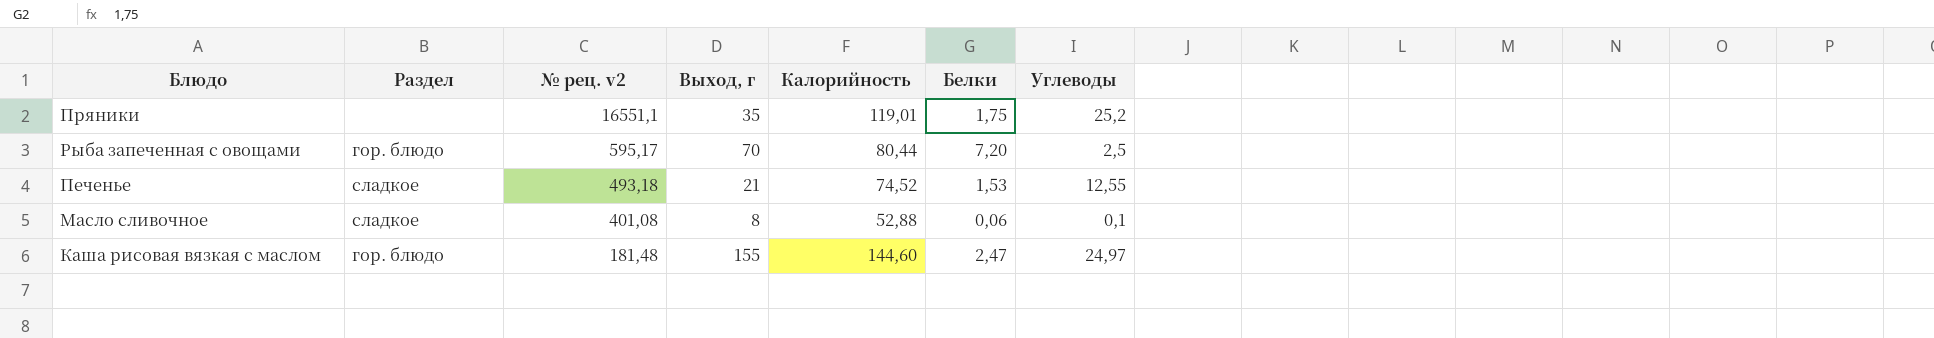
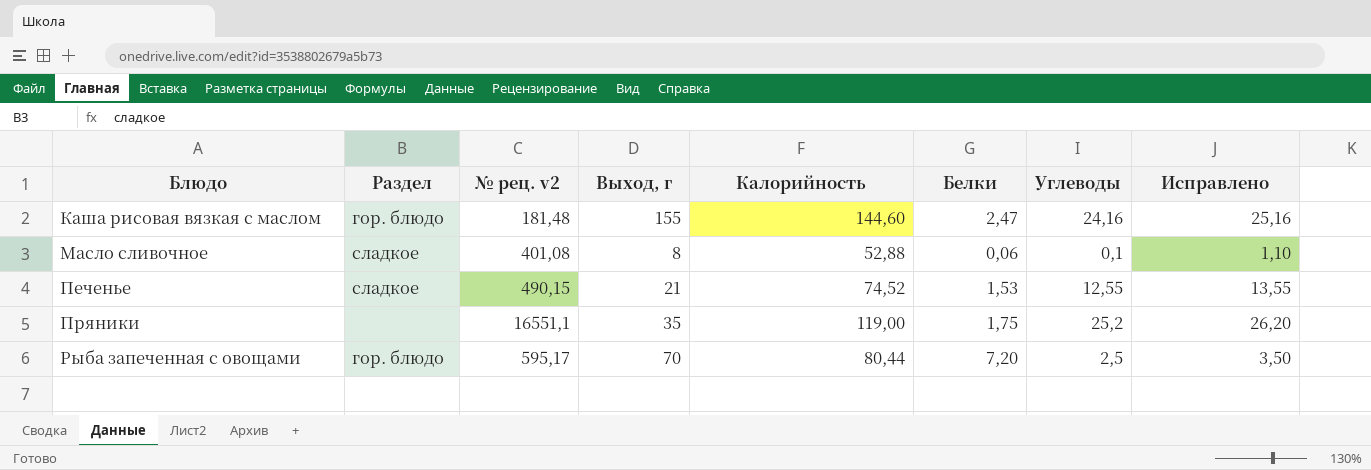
row order: № рец. v2 descending -> Блюдо ascending
column Исправлено | formula: none -> [Углеводы] + 1
Каша рисовая вязкая с маслом | Углеводы: 24,97 -> 24,16
Печенье | № рец. v2: 493,18 -> 490,15
Пряники | Калорийность: 119,01 -> 119,00

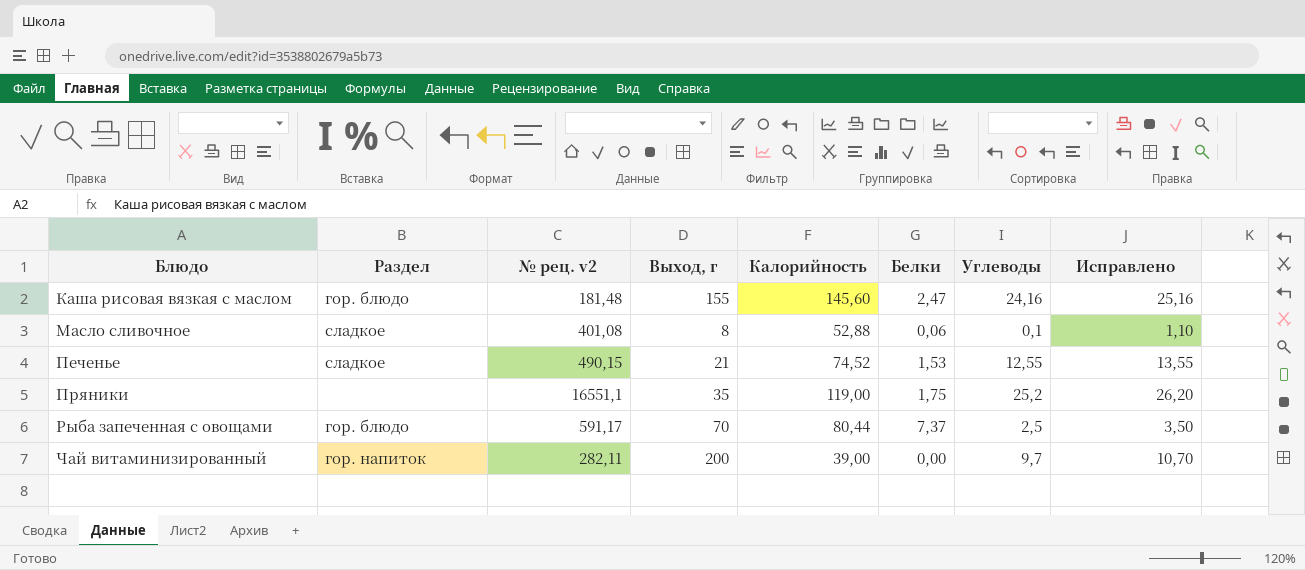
Каша рисовая вязкая с маслом | Калорийность: 144,60 -> 145,60
Рыба запеченная с овощами | № рец. v2: 595,17 -> 591,17
Рыба запеченная с овощами | Белки: 7,20 -> 7,37
row Чай витаминизированный: none -> гор. напиток | 282,11 | 200 | 39,00 | 0,00 | 9,7 | 10,70

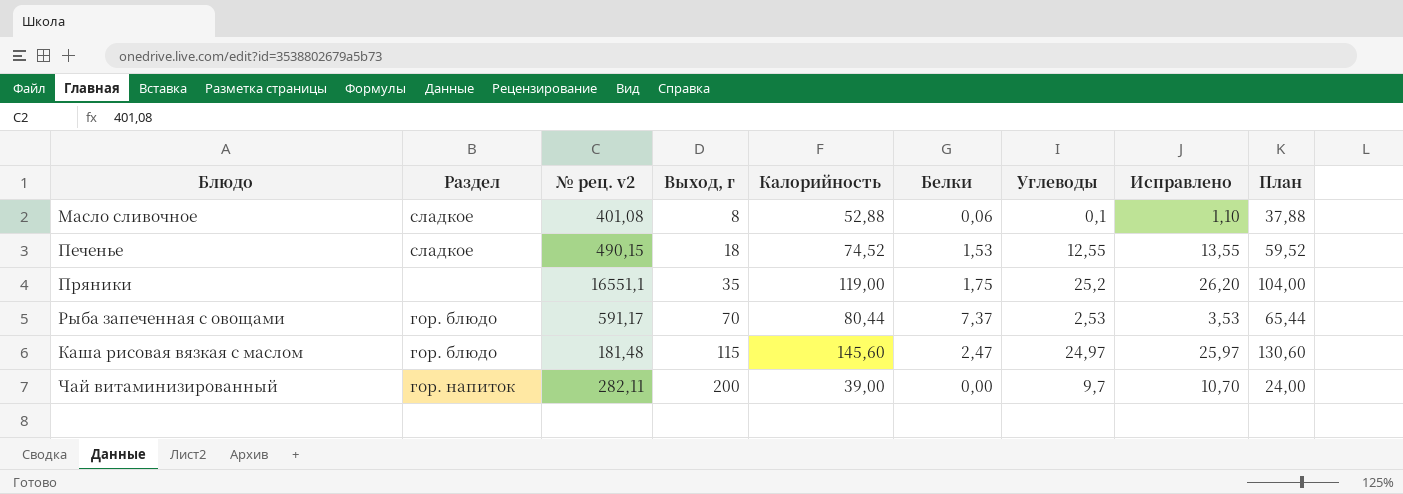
row order: Блюдо ascending -> Выход, г ascending
column План | formula: none -> [Калорийность] - 15
Печенье | Выход, г: 21 -> 18
Рыба запеченная с овощами | Углеводы: 2,5 -> 2,53
Рыба запеченная с овощами | Исправлено: 3,50 -> 3,53
Каша рисовая вязкая с маслом | Выход, г: 155 -> 115
Каша рисовая вязкая с маслом | Углеводы: 24,16 -> 24,97
Каша рисовая вязкая с маслом | Исправлено: 25,16 -> 25,97

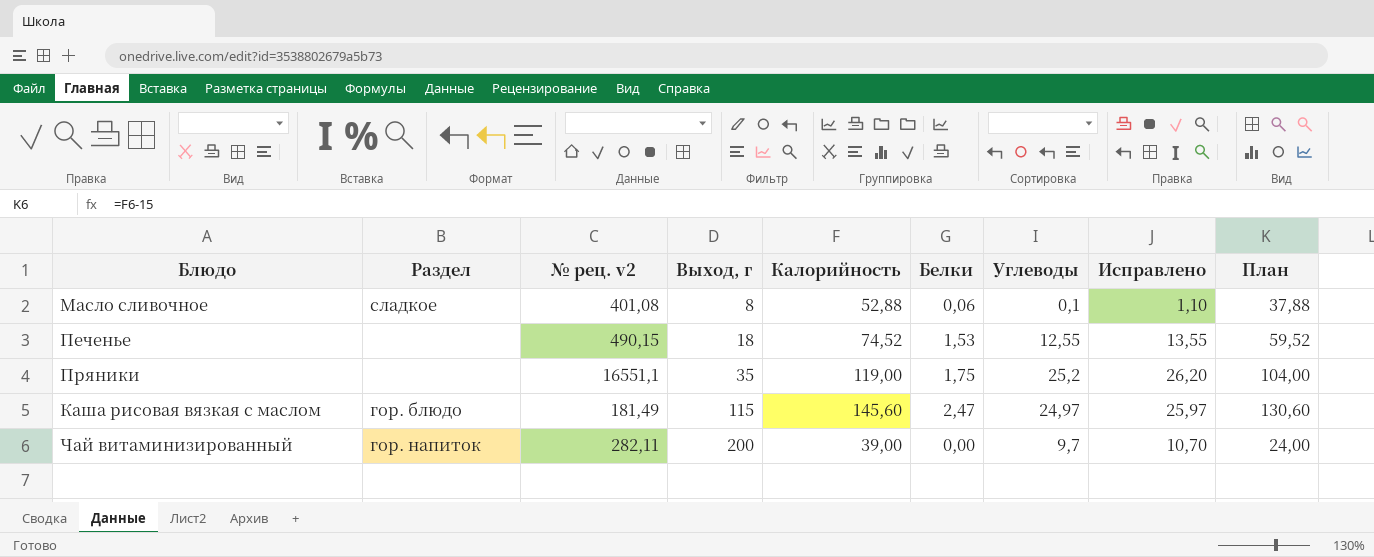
row Рыба запеченная с овощами: гор. блюдо | 591,17 | 70 | 80,44 | 7,37 | 2,53 | 3,53 | 65,44 -> none
Печенье | Раздел: сладкое -> none
Каша рисовая вязкая с маслом | № рец. v2: 181,48 -> 181,49

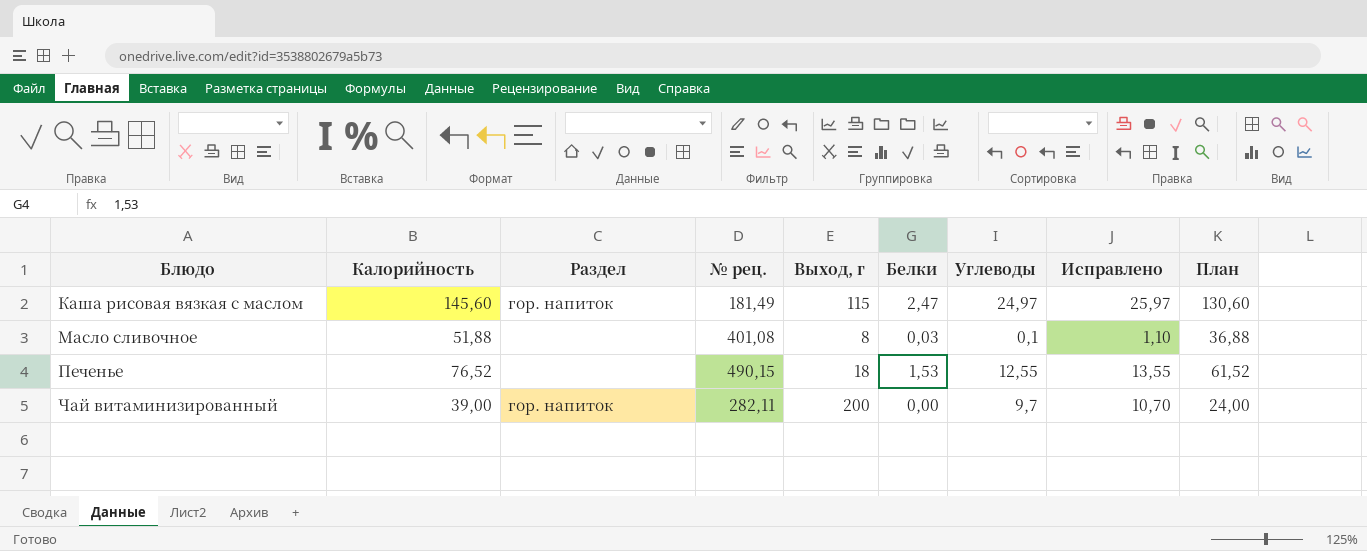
row order: Выход, г ascending -> Блюдо ascending
column Калорийность | position: 5 -> 2
column name: № рец. v2 -> № рец.
row Пряники: none | 16551,1 | 35 | 119,00 | 1,75 | 25,2 | 26,20 | 104,00 -> none
Каша рисовая вязкая с маслом | Раздел: гор. блюдо -> гор. напиток
Масло сливочное | Калорийность: 52,88 -> 51,88
Масло сливочное | Раздел: сладкое -> none
Масло сливочное | Белки: 0,06 -> 0,03
Масло сливочное | План: 37,88 -> 36,88
Печенье | Калорийность: 74,52 -> 76,52
Печенье | План: 59,52 -> 61,52

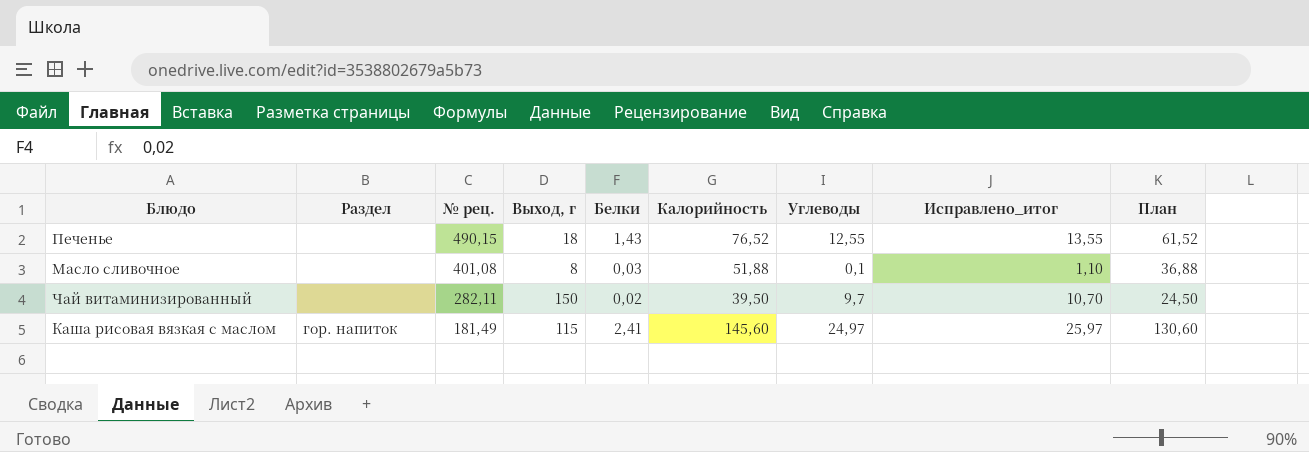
row order: Блюдо ascending -> № рец. descending
column Калорийность | position: 2 -> 6
column name: Исправлено -> Исправлено_итог
Печенье | Белки: 1,53 -> 1,43
Чай витаминизированный | Раздел: гор. напиток -> none
Чай витаминизированный | Выход, г: 200 -> 150
Чай витаминизированный | Белки: 0,00 -> 0,02
Чай витаминизированный | Калорийность: 39,00 -> 39,50
Чай витаминизированный | План: 24,00 -> 24,50
Каша рисовая вязкая с маслом | Белки: 2,47 -> 2,41

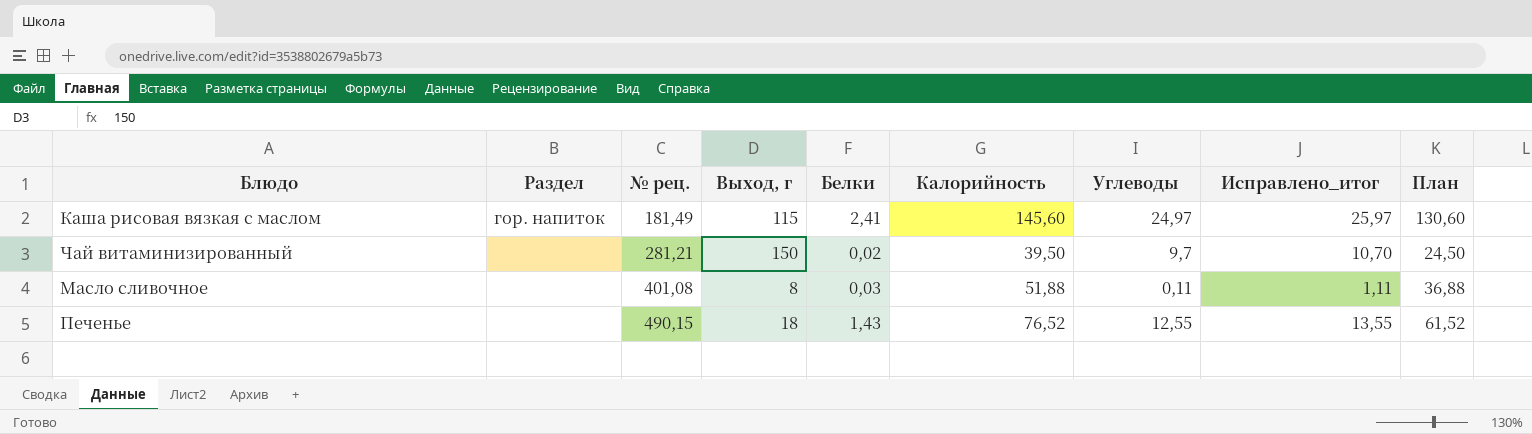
row order: № рец. descending -> № рец. ascending
Чай витаминизированный | № рец.: 282,11 -> 281,21
Масло сливочное | Углеводы: 0,1 -> 0,11
Масло сливочное | Исправлено_итог: 1,10 -> 1,11

